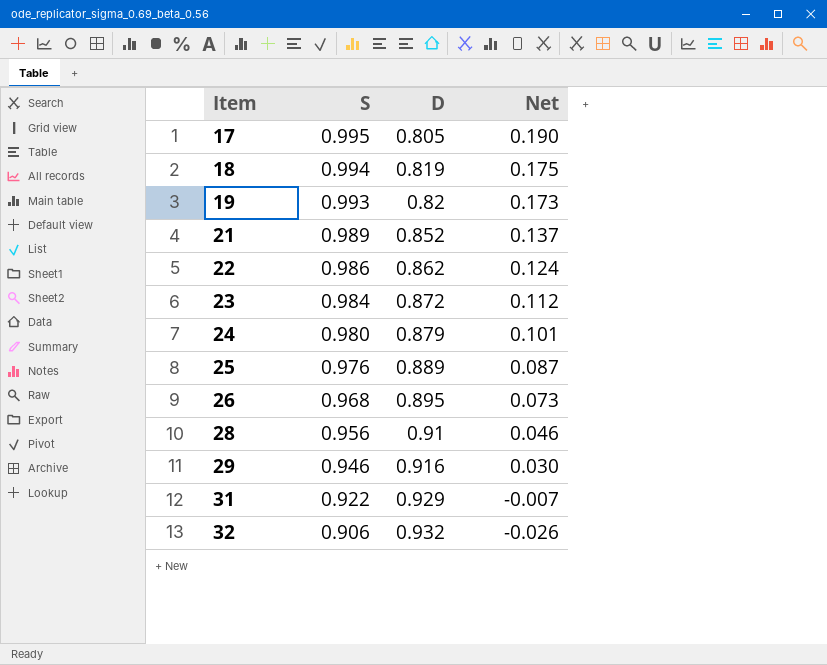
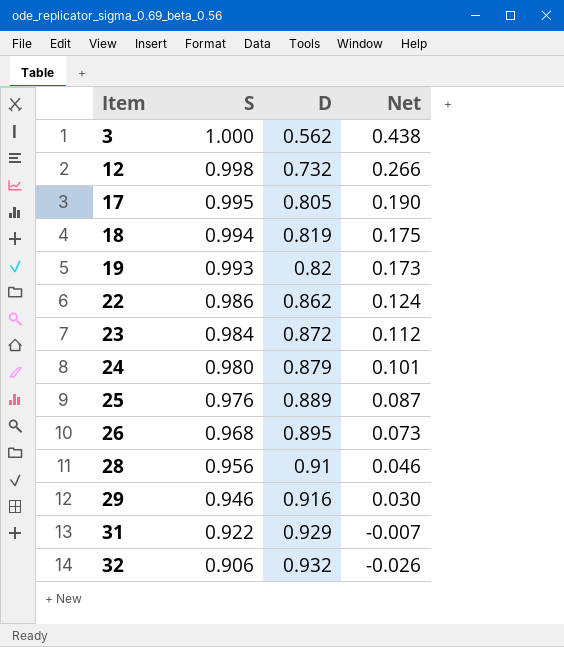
row 21: 0.989 | 0.852 | 0.137 -> none
row 3: none -> 1.000 | 0.562 | 0.438
row 12: none -> 0.998 | 0.732 | 0.266

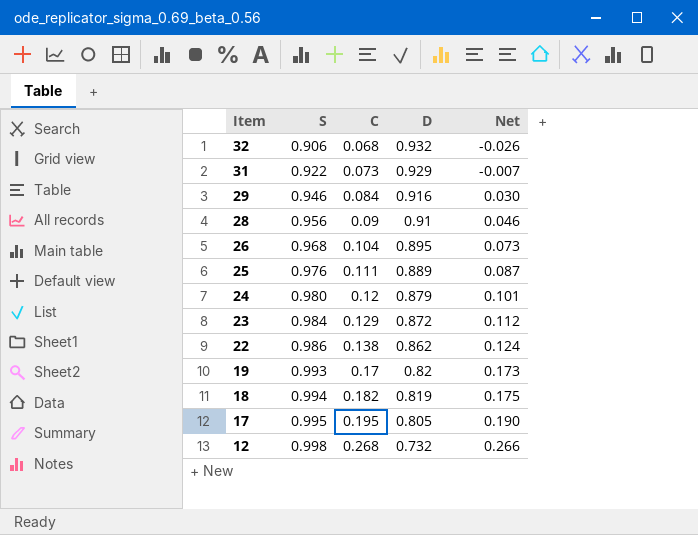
row order: Item ascending -> Item descending
column C | position: none -> 3
row 3: 1.000 | 0.562 | 0.438 -> none

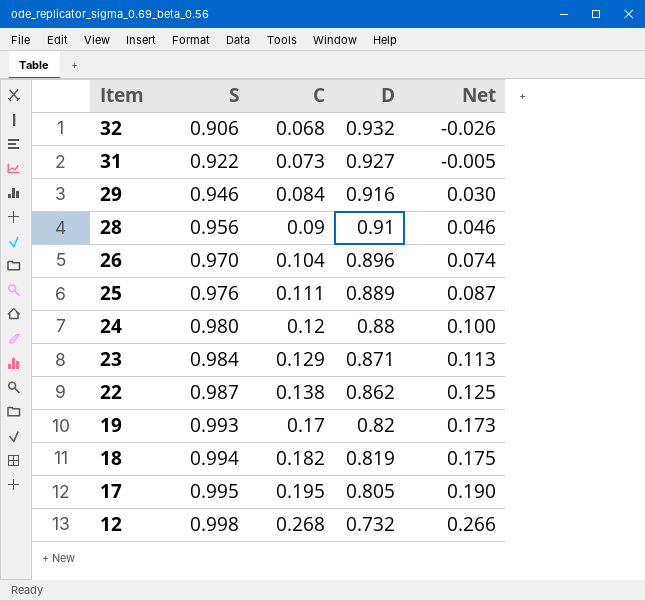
31 | D: 0.929 -> 0.927
31 | Net: -0.007 -> -0.005
26 | S: 0.968 -> 0.970
26 | D: 0.895 -> 0.896
26 | Net: 0.073 -> 0.074
24 | D: 0.879 -> 0.88
24 | Net: 0.101 -> 0.100
23 | D: 0.872 -> 0.871
23 | Net: 0.112 -> 0.113
22 | S: 0.986 -> 0.987
22 | Net: 0.124 -> 0.125

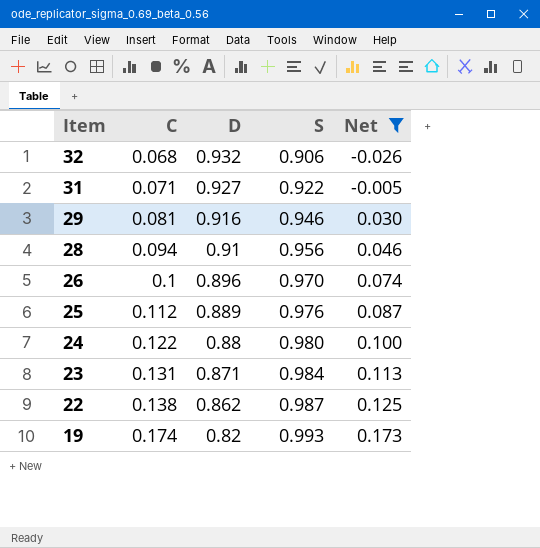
filter: none -> Net <= 0.173
column S | position: 2 -> 4
31 | C: 0.073 -> 0.071
29 | C: 0.084 -> 0.081
28 | C: 0.09 -> 0.094
26 | C: 0.104 -> 0.1
25 | C: 0.111 -> 0.112
24 | C: 0.12 -> 0.122
23 | C: 0.129 -> 0.131
19 | C: 0.17 -> 0.174

